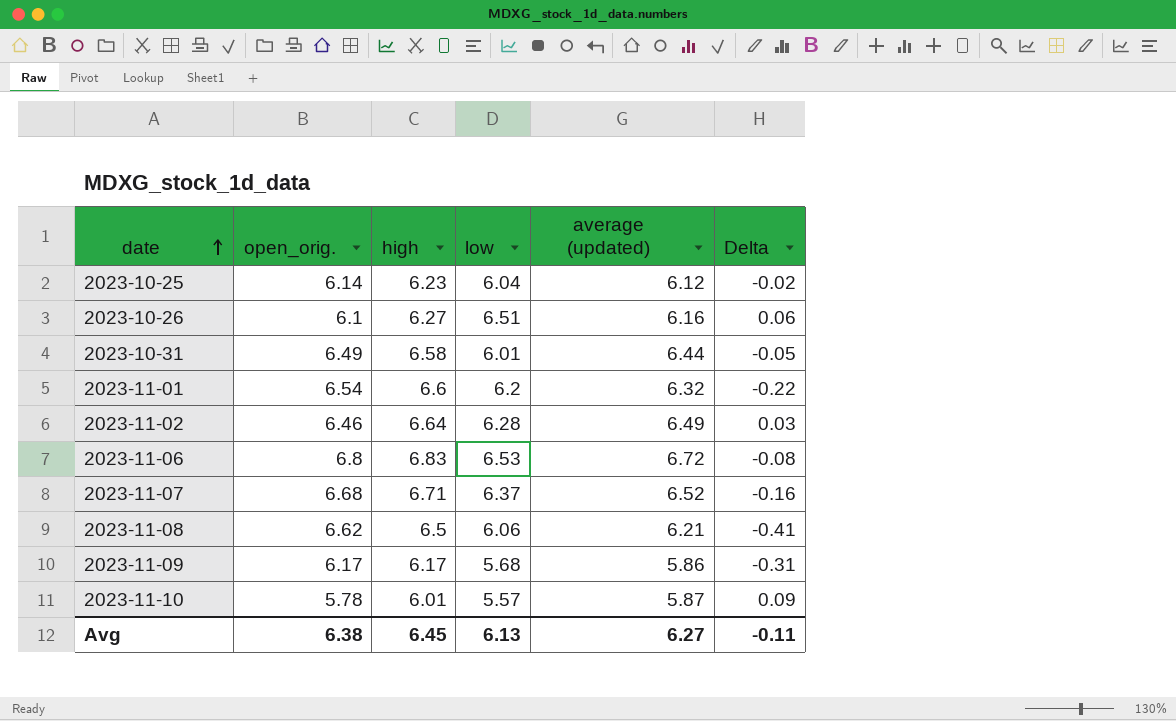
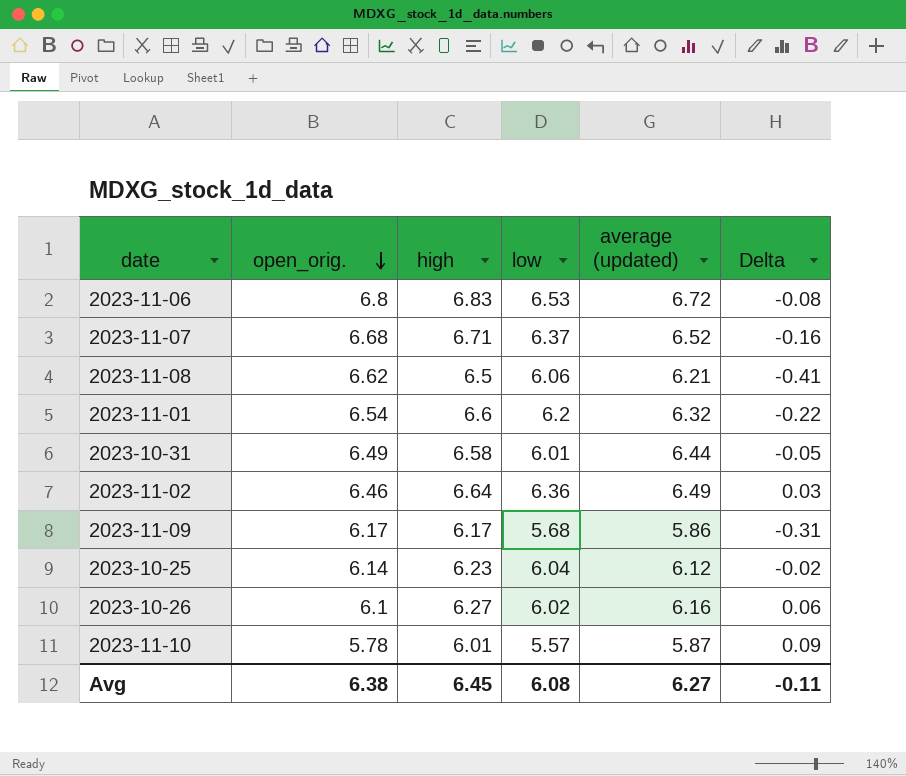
row order: date ascending -> open_orig. descending
2023-11-02 | low: 6.28 -> 6.36
2023-10-26 | low: 6.51 -> 6.02
Avg | low: 6.13 -> 6.08

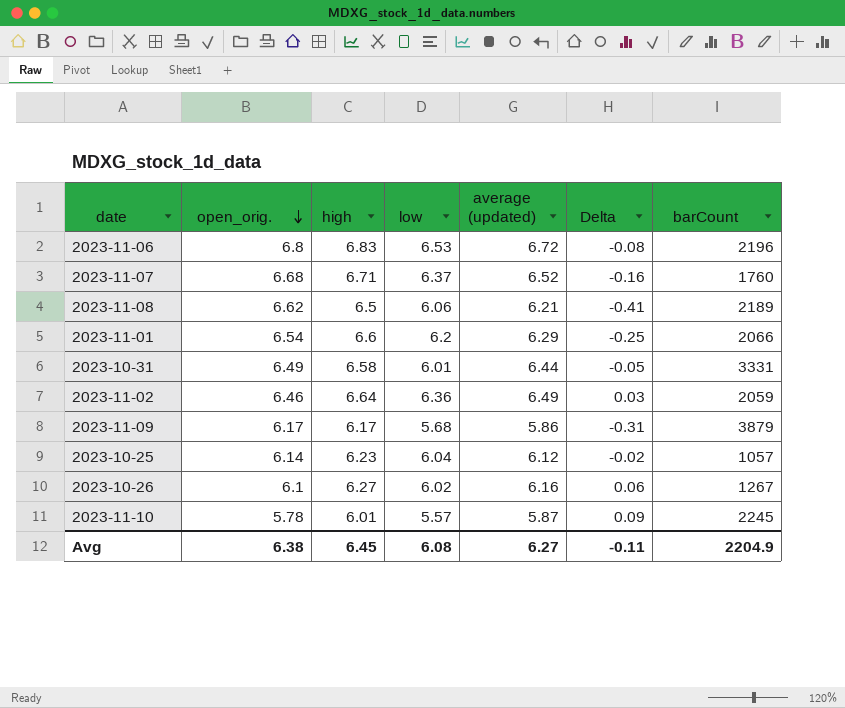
column barCount | position: none -> 7
2023-11-01 | average (updated): 6.32 -> 6.29
2023-11-01 | Delta: -0.22 -> -0.25

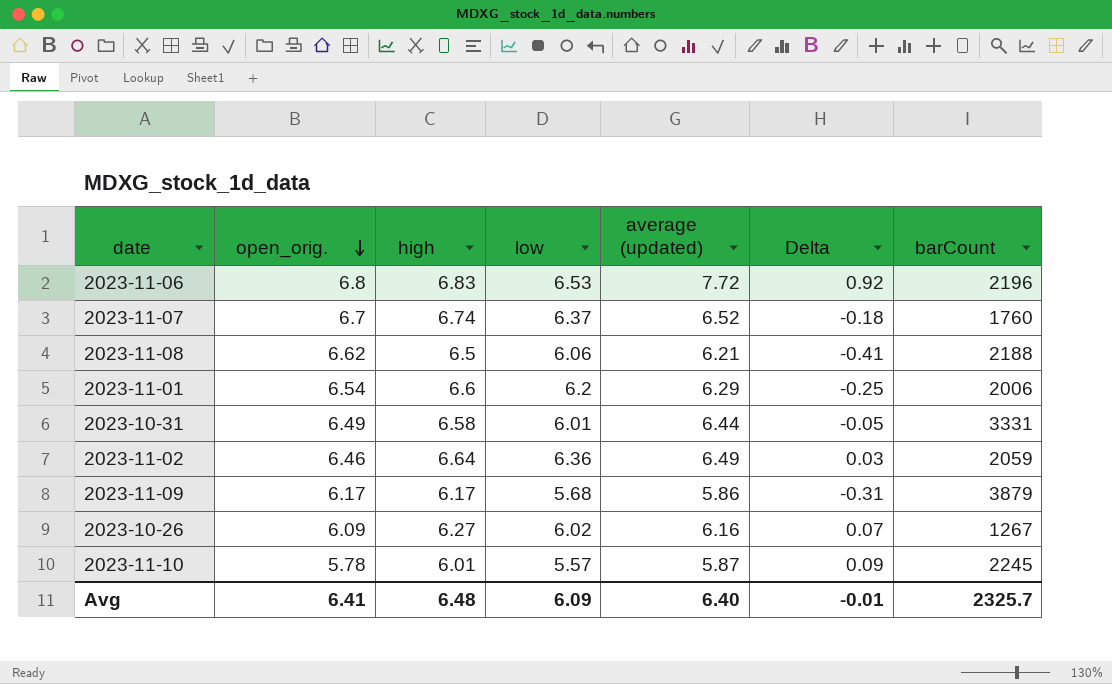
row 2023-10-25: 6.14 | 6.23 | 6.04 | 6.12 | -0.02 | 1057 -> none
2023-11-06 | average (updated): 6.72 -> 7.72
2023-11-06 | Delta: -0.08 -> 0.92
2023-11-07 | open_orig.: 6.68 -> 6.7
2023-11-07 | high: 6.71 -> 6.74
2023-11-07 | Delta: -0.16 -> -0.18
2023-11-08 | barCount: 2189 -> 2188
2023-11-01 | barCount: 2066 -> 2006
2023-10-26 | open_orig.: 6.1 -> 6.09
2023-10-26 | Delta: 0.06 -> 0.07
Avg | open_orig.: 6.38 -> 6.41
Avg | high: 6.45 -> 6.48
Avg | low: 6.08 -> 6.09
Avg | average (updated): 6.27 -> 6.40
Avg | Delta: -0.11 -> -0.01
Avg | barCount: 2204.9 -> 2325.7

